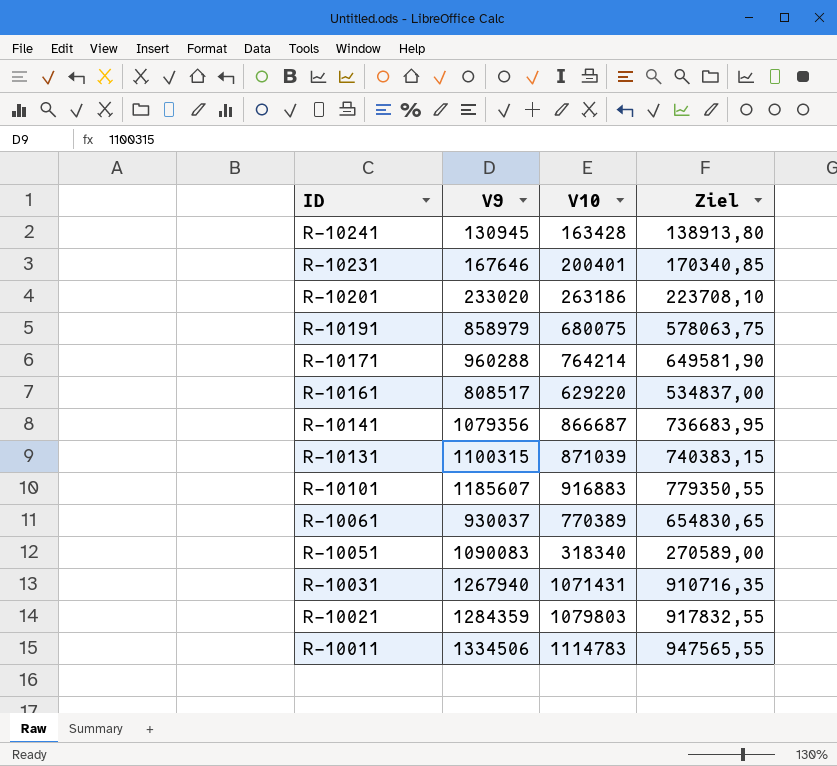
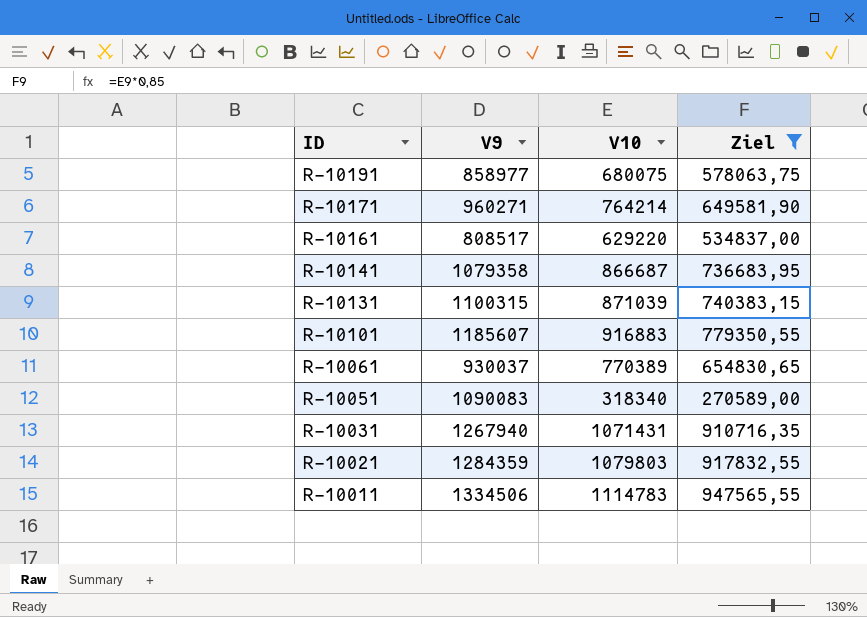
filter: none -> Ziel >= 270589,00
R-10191 | V9: 858979 -> 858977
R-10171 | V9: 960288 -> 960271
R-10141 | V9: 1079356 -> 1079358

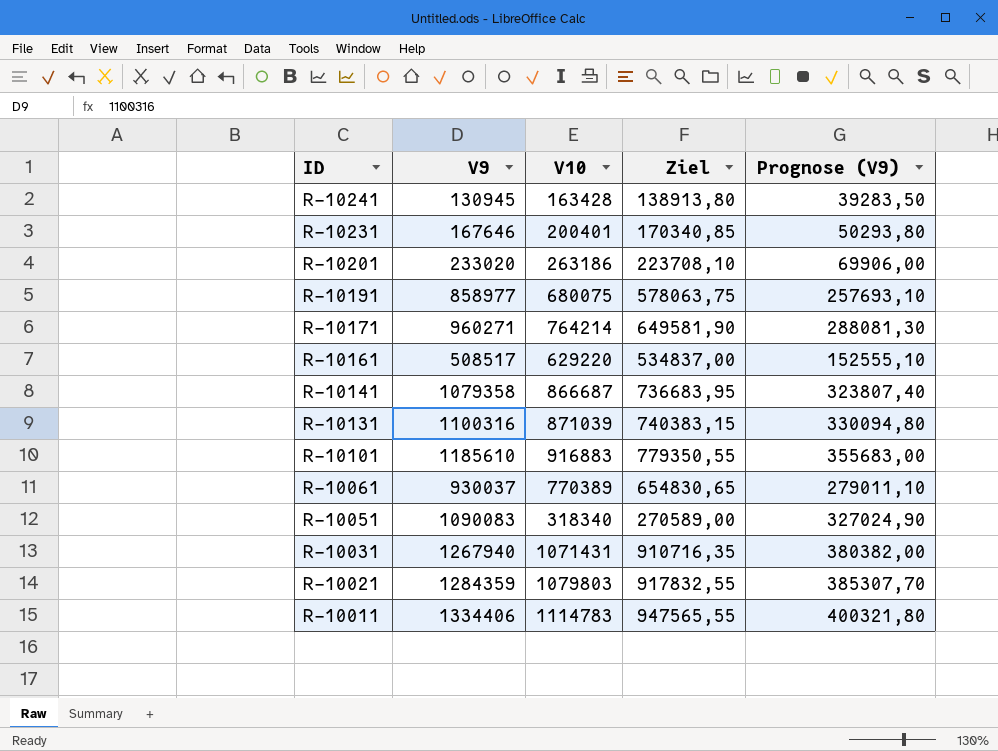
filter: Ziel >= 270589,00 -> none
column Prognose (V9) | formula: none -> [V9] * 0,3
R-10161 | V9: 808517 -> 508517
R-10131 | V9: 1100315 -> 1100316
R-10101 | V9: 1185607 -> 1185610
R-10011 | V9: 1334506 -> 1334406

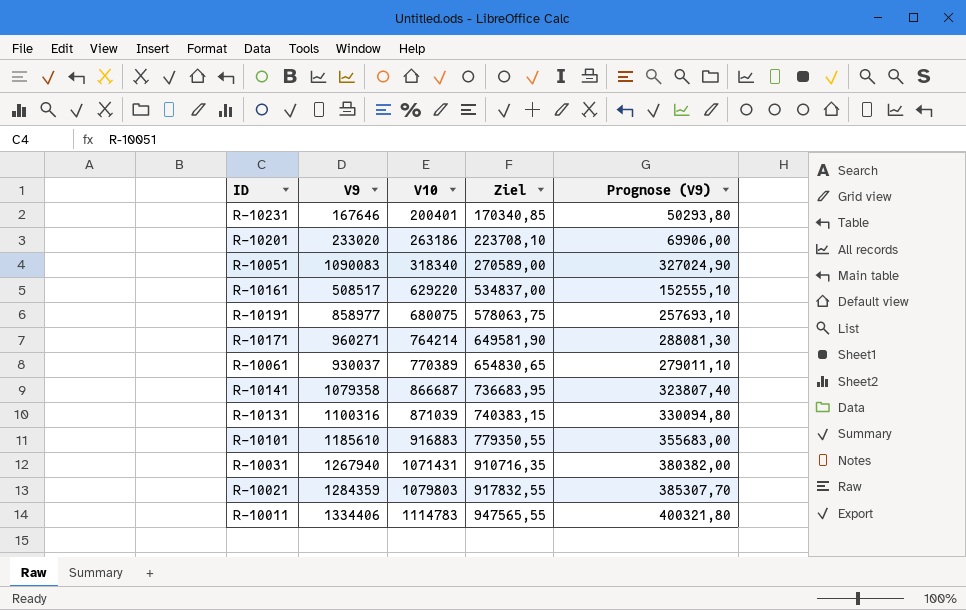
row order: ID descending -> V10 ascending
row R-10241: 130945 | 163428 | 138913,80 | 39283,50 -> none

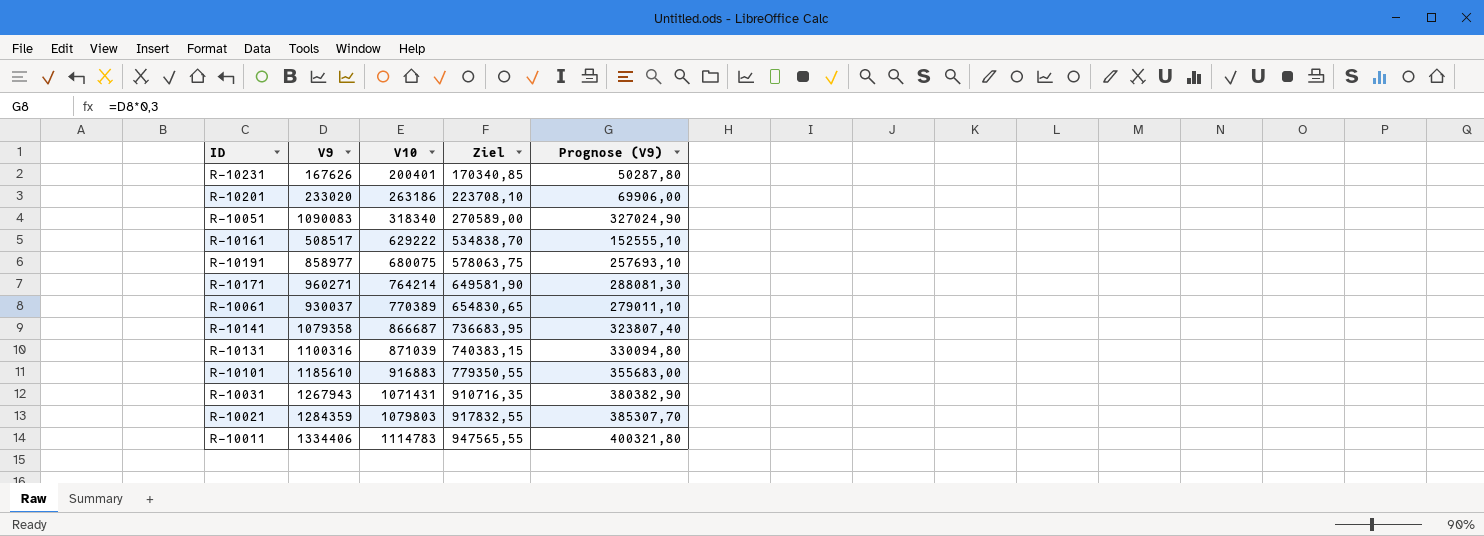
R-10231 | V9: 167646 -> 167626
R-10231 | Prognose (V9): 50293,80 -> 50287,80
R-10161 | V10: 629220 -> 629222
R-10161 | Ziel: 534837,00 -> 534838,70
R-10031 | V9: 1267940 -> 1267943
R-10031 | Prognose (V9): 380382,00 -> 380382,90

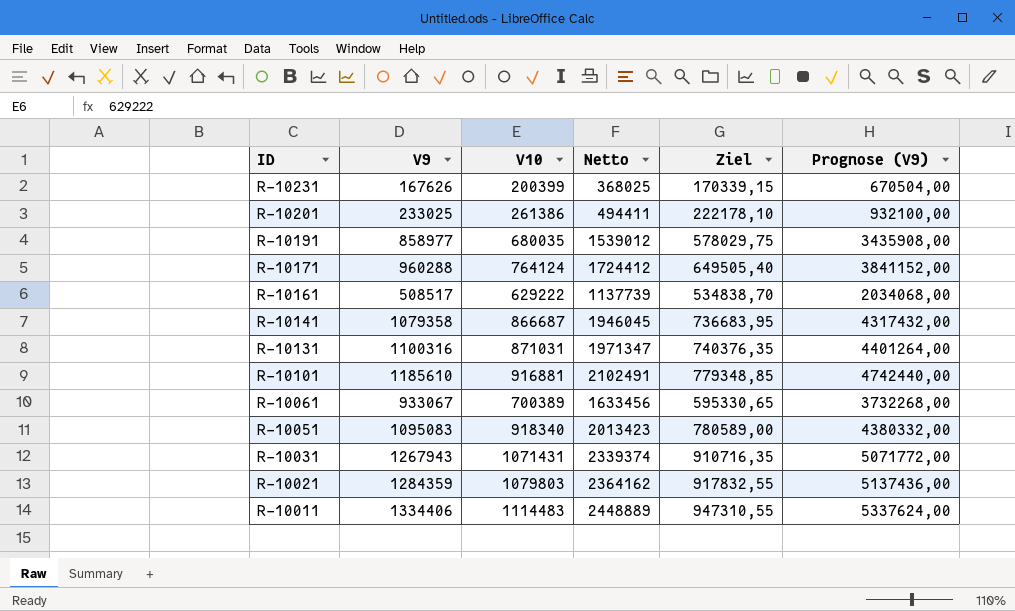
row order: V10 ascending -> ID descending
column Netto | formula: none -> [V9] + [V10]
column Prognose (V9) | formula: [V9] * 0,3 -> [V9] * 4
R-10231 | V10: 200401 -> 200399
R-10231 | Ziel: 170340,85 -> 170339,15
R-10201 | V9: 233020 -> 233025
R-10201 | V10: 263186 -> 261386
R-10201 | Ziel: 223708,10 -> 222178,10
R-10191 | V10: 680075 -> 680035
R-10191 | Ziel: 578063,75 -> 578029,75
R-10171 | V9: 960271 -> 960288
R-10171 | V10: 764214 -> 764124
R-10171 | Ziel: 649581,90 -> 649505,40
R-10131 | V10: 871039 -> 871031
R-10131 | Ziel: 740383,15 -> 740376,35
R-10101 | V10: 916883 -> 916881
R-10101 | Ziel: 779350,55 -> 779348,85
R-10061 | V9: 930037 -> 933067
R-10061 | V10: 770389 -> 700389
R-10061 | Ziel: 654830,65 -> 595330,65
R-10051 | V9: 1090083 -> 1095083
R-10051 | V10: 318340 -> 918340
R-10051 | Ziel: 270589,00 -> 780589,00
R-10011 | V10: 1114783 -> 1114483
R-10011 | Ziel: 947565,55 -> 947310,55

